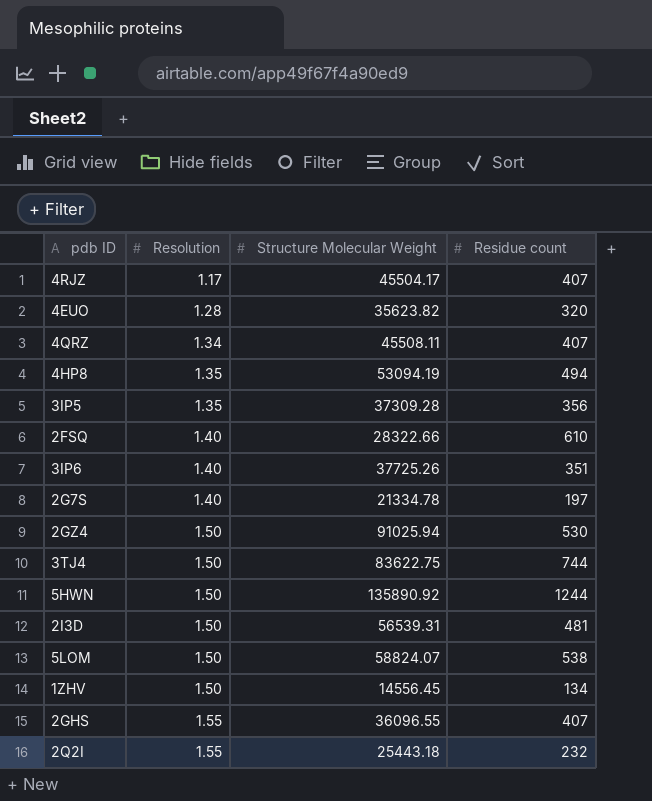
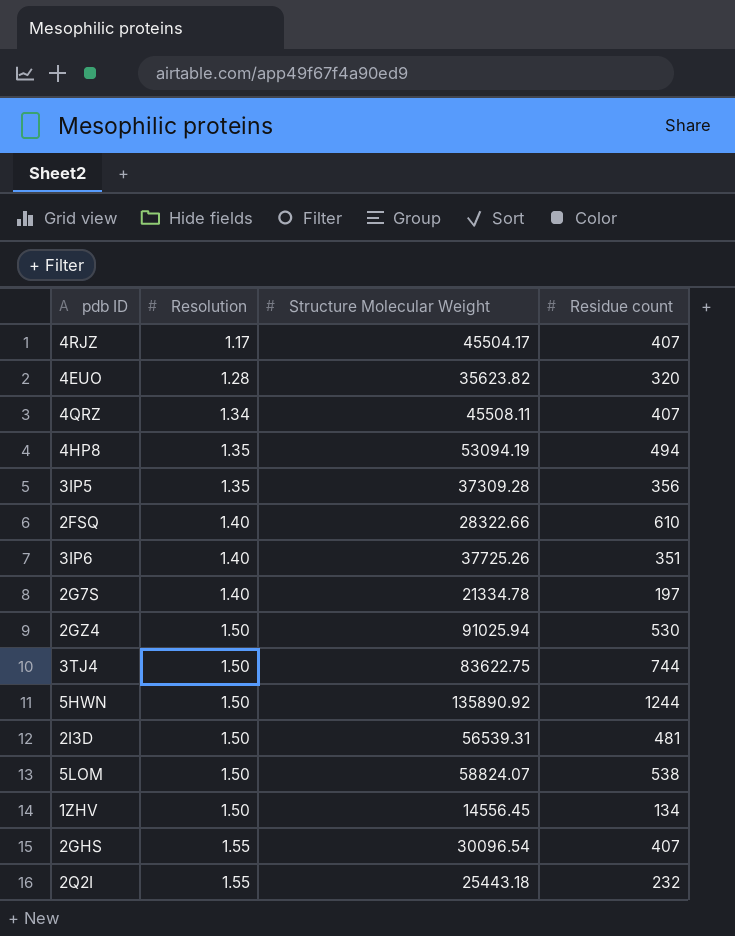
2GHS | Structure Molecular Weight: 36096.55 -> 30096.54

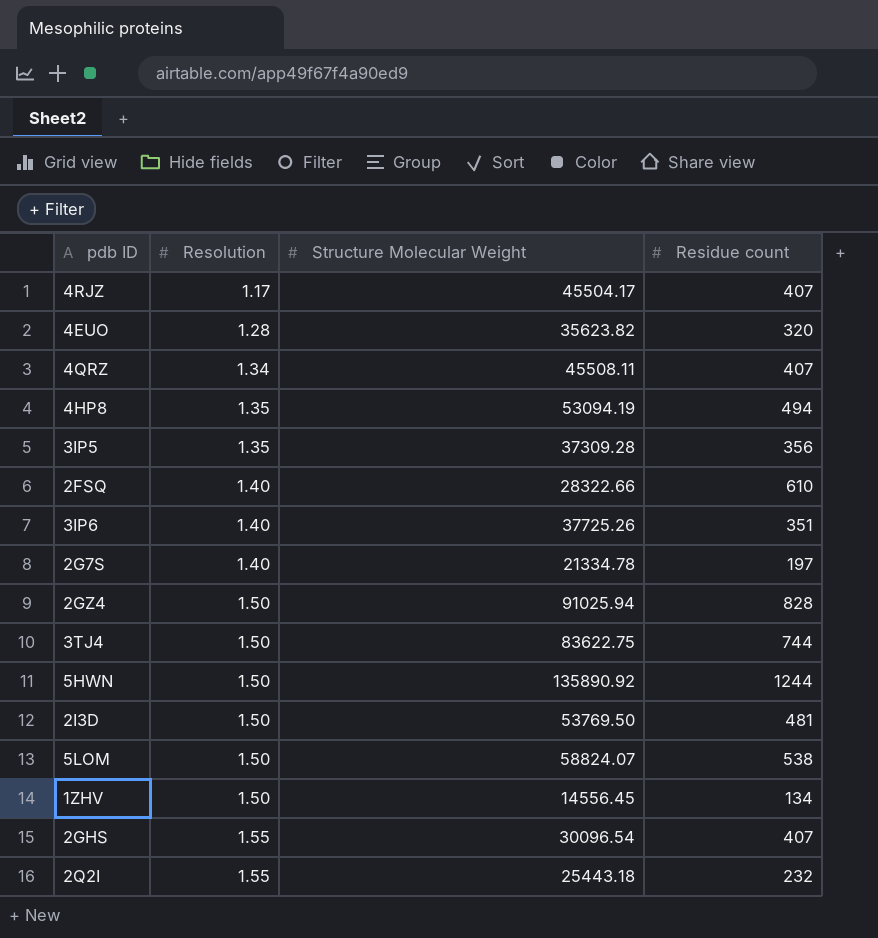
2GZ4 | Residue count: 530 -> 828
2I3D | Structure Molecular Weight: 56539.31 -> 53769.50

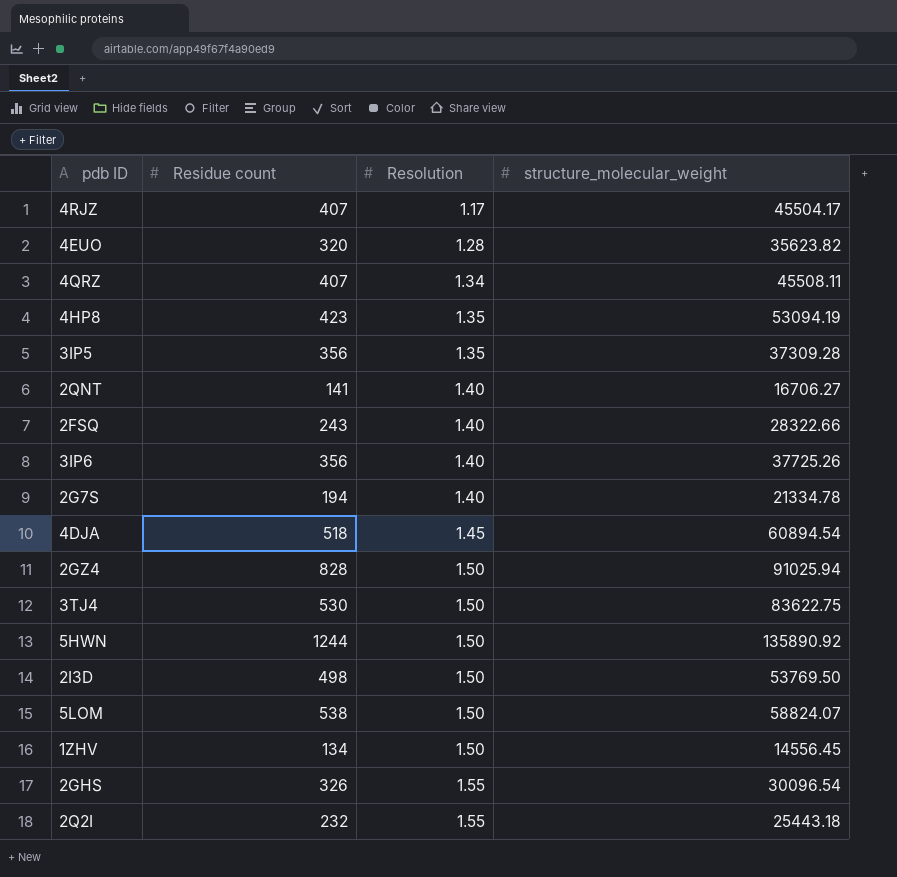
column Residue count | position: 4 -> 2
column name: Structure Molecular Weight -> structure_molecular_weight
4HP8 | Residue count: 494 -> 423
row 2QNT: none -> 141 | 1.40 | 16706.27
2FSQ | Residue count: 610 -> 243
3IP6 | Residue count: 351 -> 356
2G7S | Residue count: 197 -> 194
row 4DJA: none -> 518 | 1.45 | 60894.54
3TJ4 | Residue count: 744 -> 530
2I3D | Residue count: 481 -> 498
2GHS | Residue count: 407 -> 326

